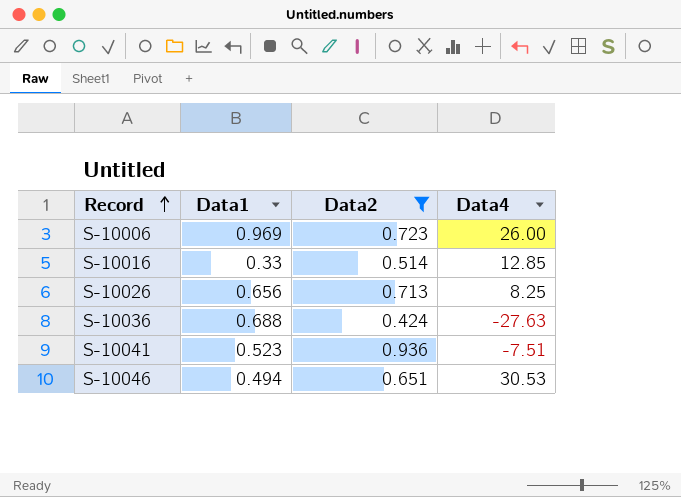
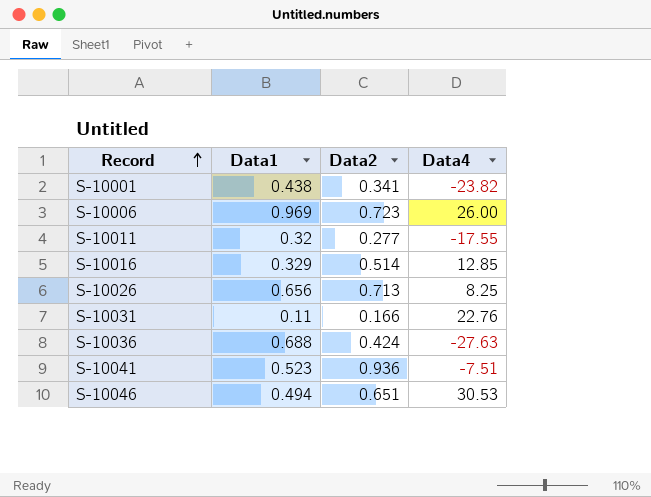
filter: Data2 >= 0.424 -> none
S-10016 | Data1: 0.33 -> 0.329

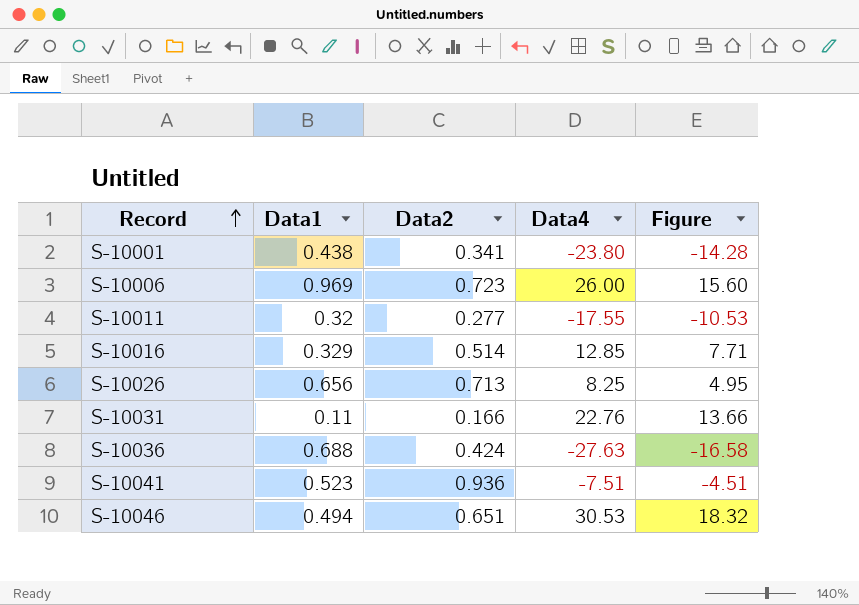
column Figure | formula: none -> [Data4] * 0.6
S-10001 | Data4: -23.82 -> -23.80

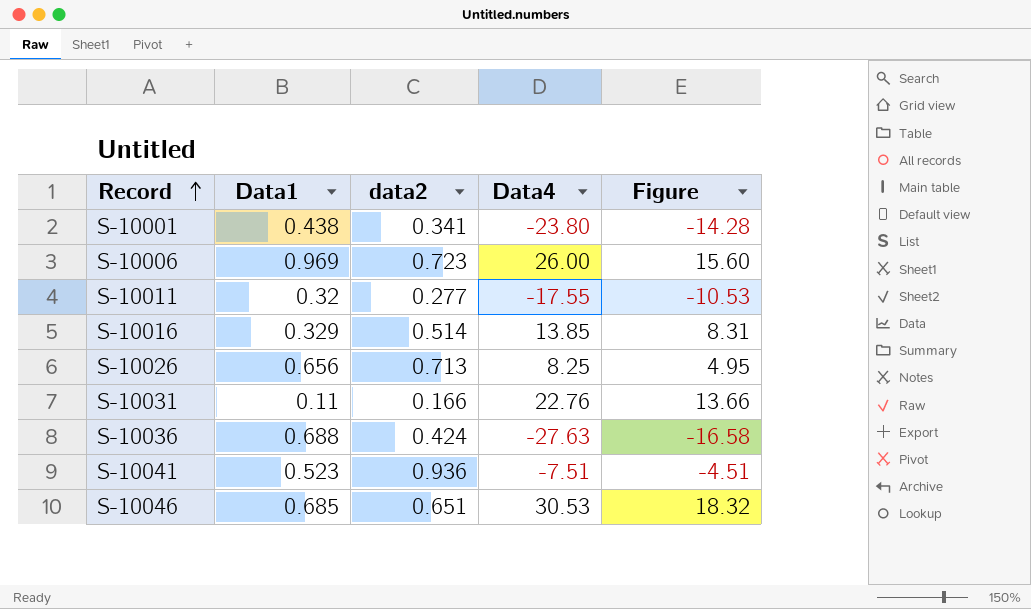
column name: Data2 -> data2
S-10016 | Data4: 12.85 -> 13.85
S-10016 | Figure: 7.71 -> 8.31
S-10046 | Data1: 0.494 -> 0.685

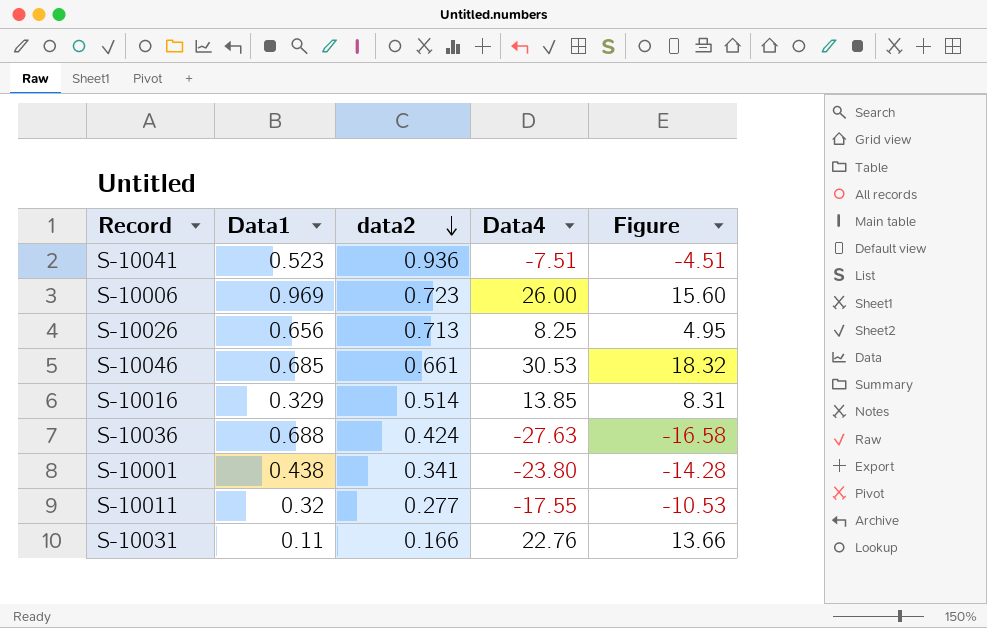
row order: Record ascending -> data2 descending
S-10046 | data2: 0.651 -> 0.661

